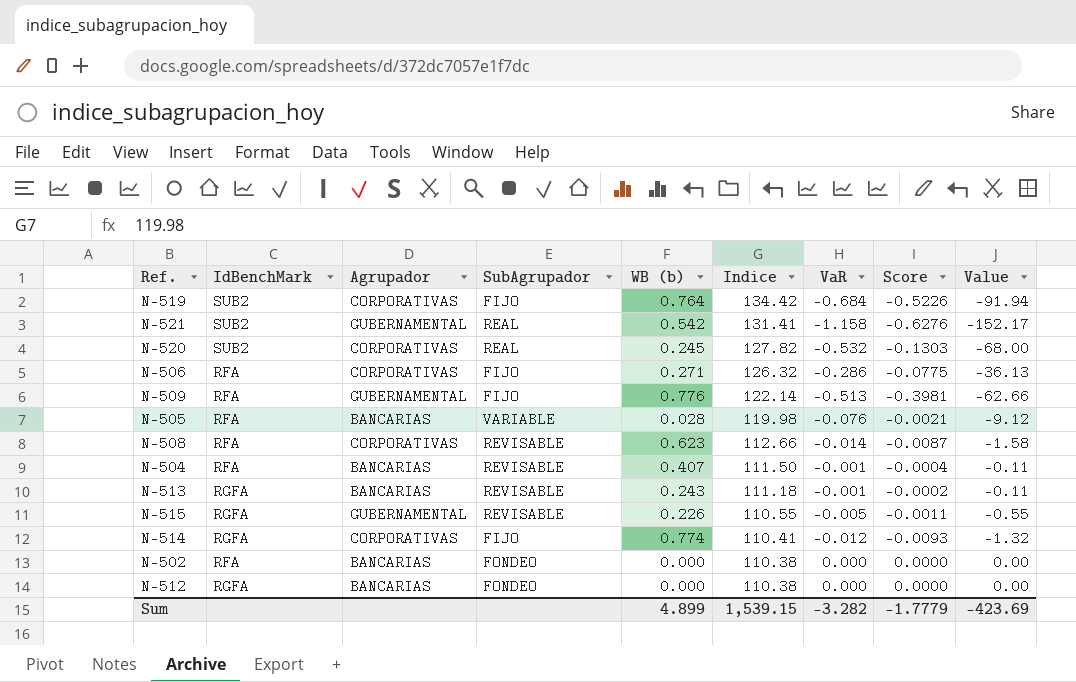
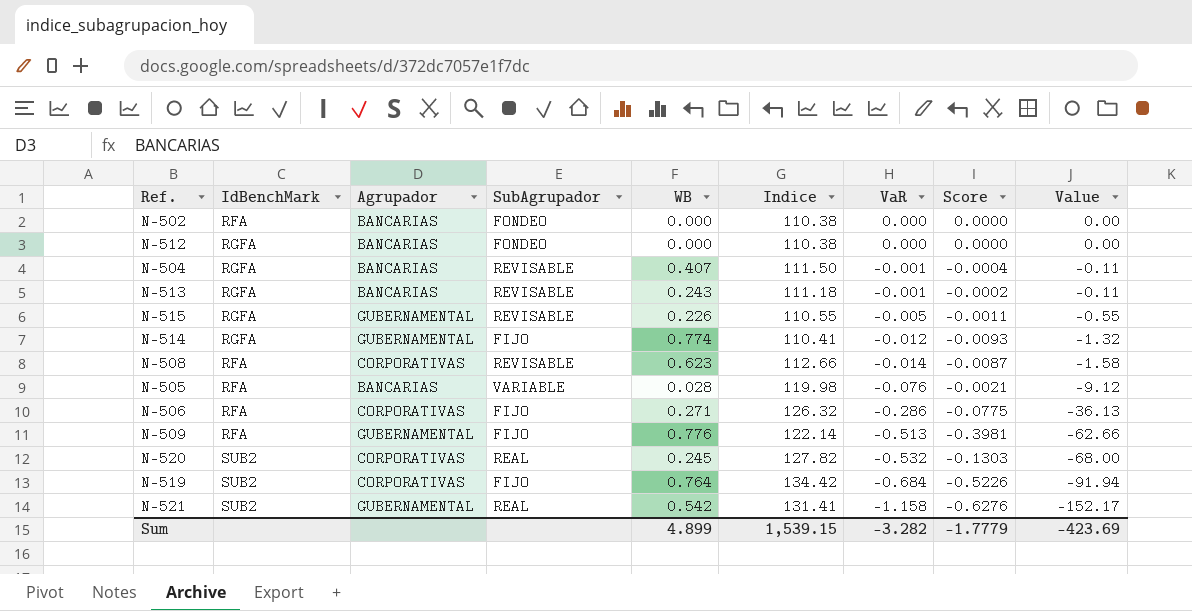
row order: Indice descending -> VaR descending
column name: WB (b) -> WB
N-504 | IdBenchMark: RFA -> RGFA
N-514 | Agrupador: CORPORATIVAS -> GUBERNAMENTAL

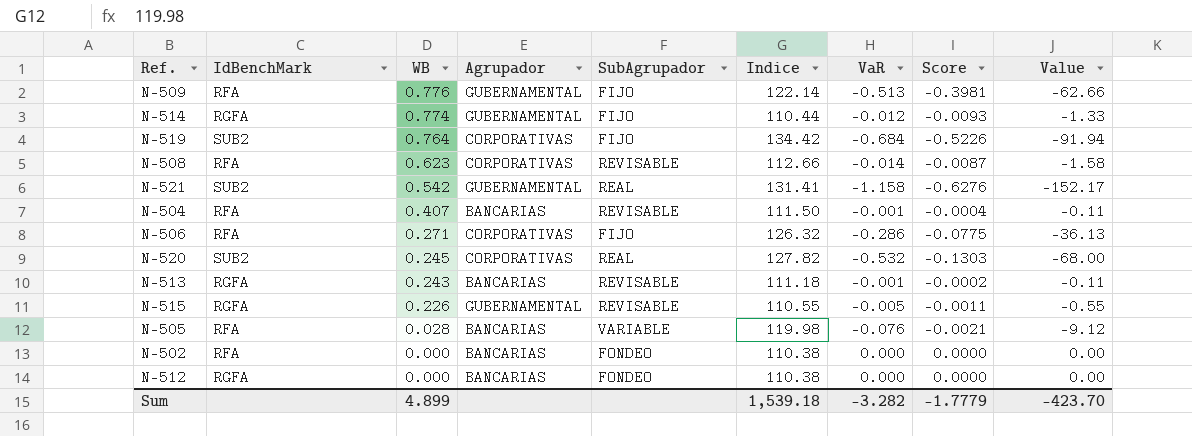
row order: VaR descending -> WB descending
column WB | position: 5 -> 3
N-514 | Indice: 110.41 -> 110.44
N-514 | Value: -1.32 -> -1.33
N-504 | IdBenchMark: RGFA -> RFA
Sum | Indice: 1,539.15 -> 1,539.18
Sum | Value: -423.69 -> -423.70

